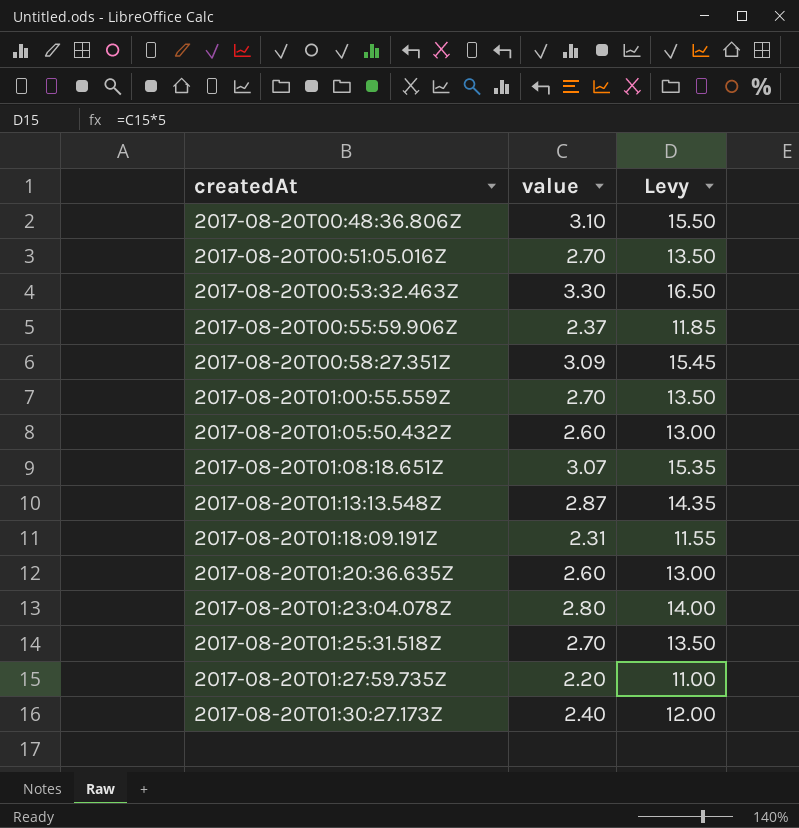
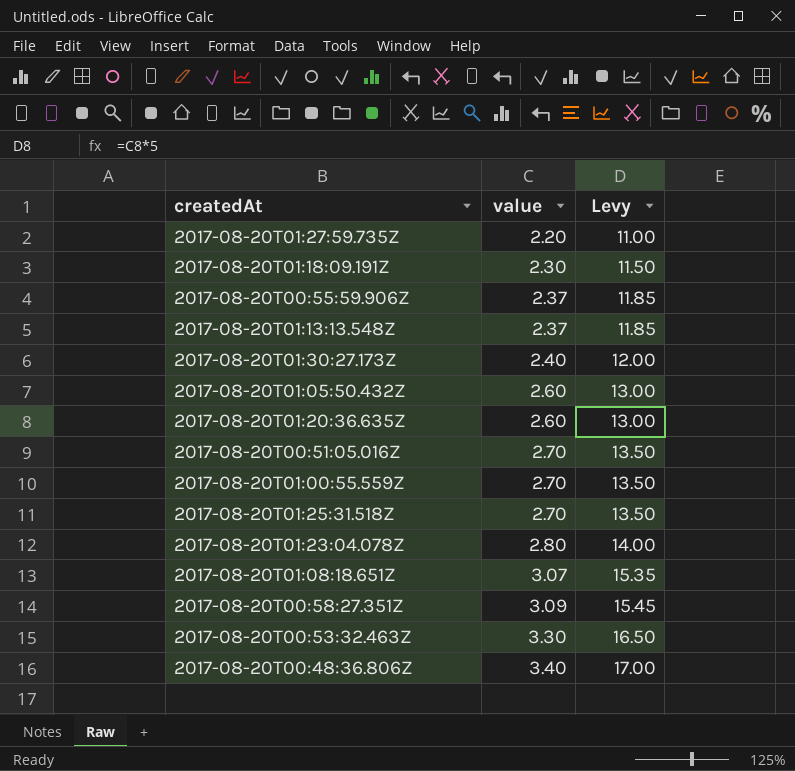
row order: createdAt ascending -> value ascending
2017-08-20T01:18:09.191Z | value: 2.31 -> 2.30
2017-08-20T01:18:09.191Z | Levy: 11.55 -> 11.50
2017-08-20T01:13:13.548Z | value: 2.87 -> 2.37
2017-08-20T01:13:13.548Z | Levy: 14.35 -> 11.85
2017-08-20T00:48:36.806Z | value: 3.10 -> 3.40
2017-08-20T00:48:36.806Z | Levy: 15.50 -> 17.00

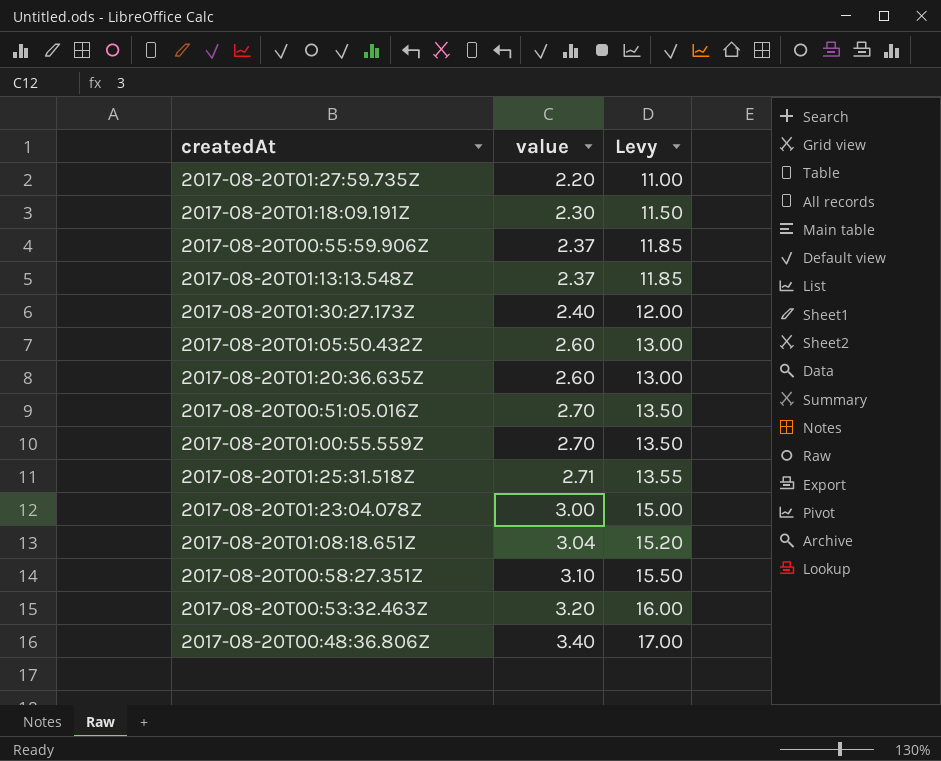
2017-08-20T01:25:31.518Z | value: 2.70 -> 2.71
2017-08-20T01:25:31.518Z | Levy: 13.50 -> 13.55
2017-08-20T01:23:04.078Z | value: 2.80 -> 3.00
2017-08-20T01:23:04.078Z | Levy: 14.00 -> 15.00
2017-08-20T01:08:18.651Z | value: 3.07 -> 3.04
2017-08-20T01:08:18.651Z | Levy: 15.35 -> 15.20
2017-08-20T00:58:27.351Z | value: 3.09 -> 3.10
2017-08-20T00:58:27.351Z | Levy: 15.45 -> 15.50
2017-08-20T00:53:32.463Z | value: 3.30 -> 3.20
2017-08-20T00:53:32.463Z | Levy: 16.50 -> 16.00

